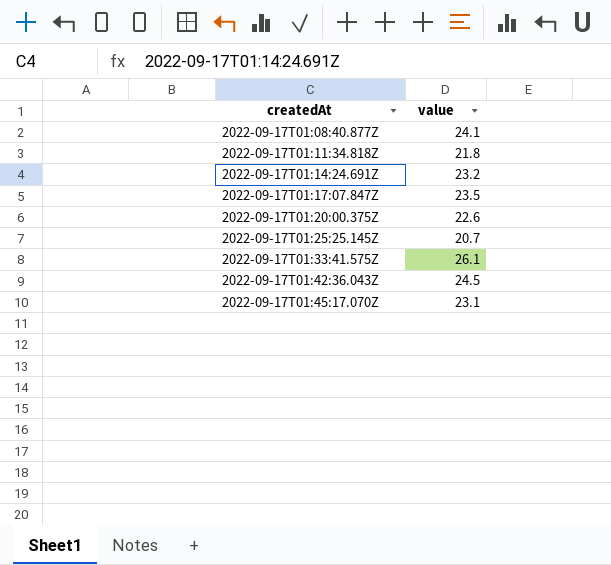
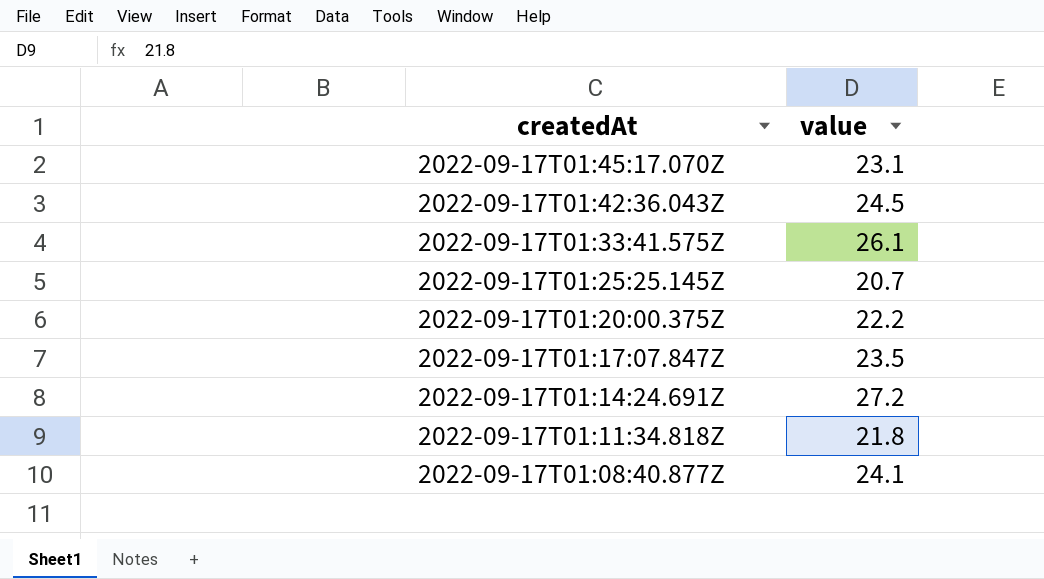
row order: createdAt ascending -> createdAt descending
2022-09-17T01:20:00.375Z | value: 22.6 -> 22.2
2022-09-17T01:14:24.691Z | value: 23.2 -> 27.2

